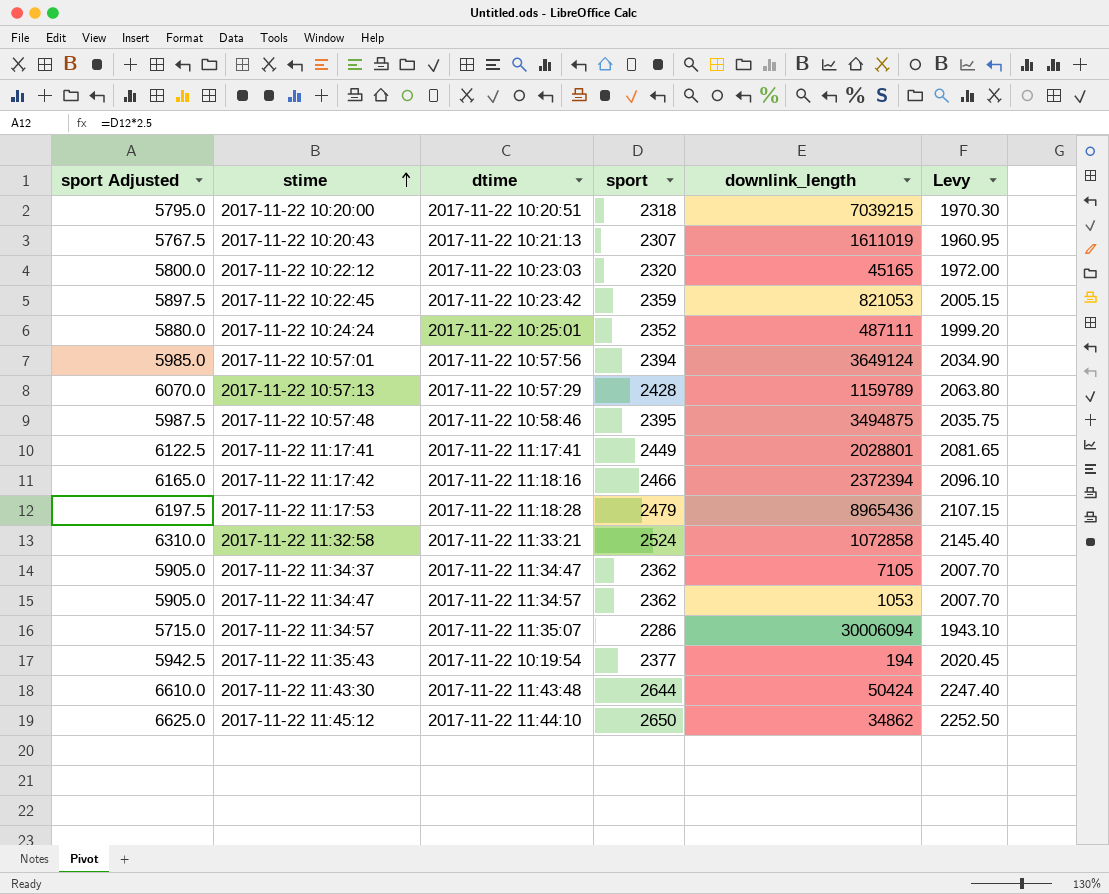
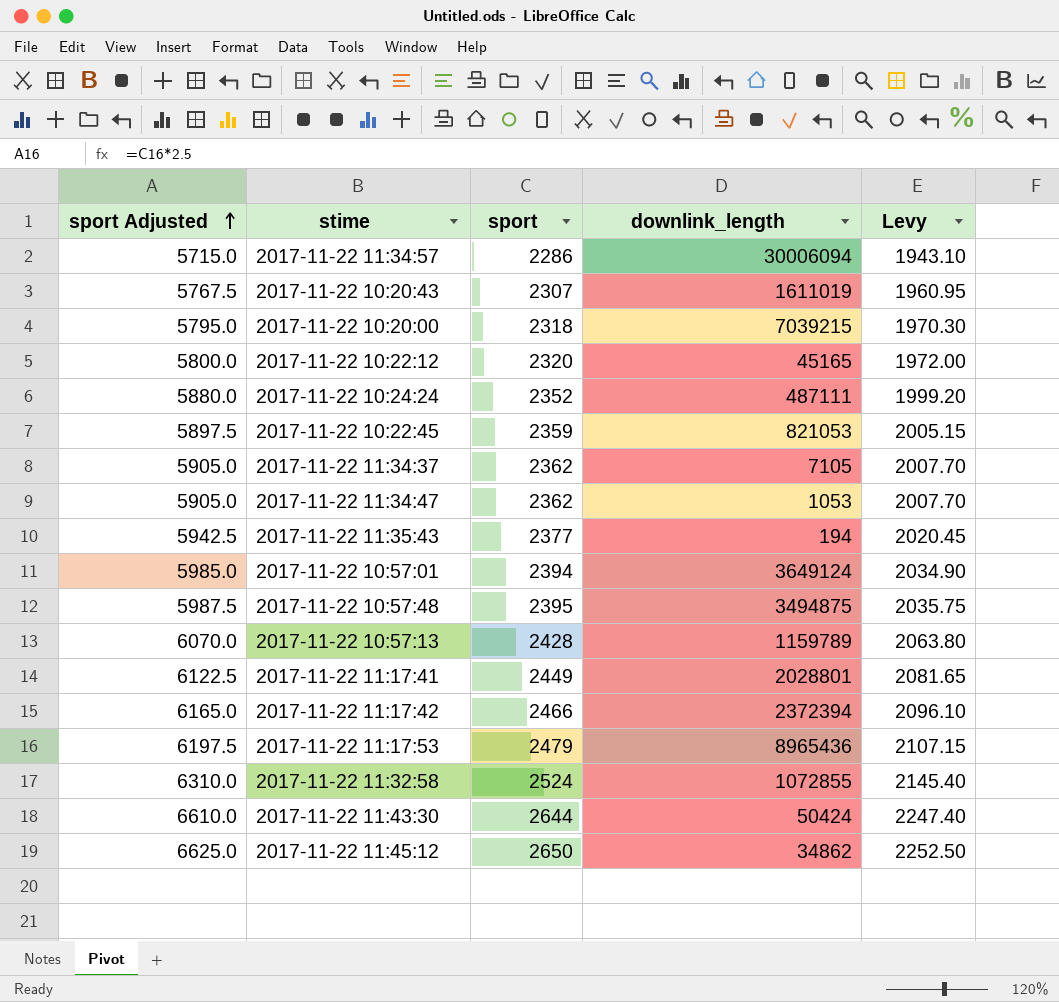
row order: stime ascending -> sport Adjusted ascending
column dtime | position: 3 -> none
2017-11-22 11:32:58 | downlink_length: 1072858 -> 1072855

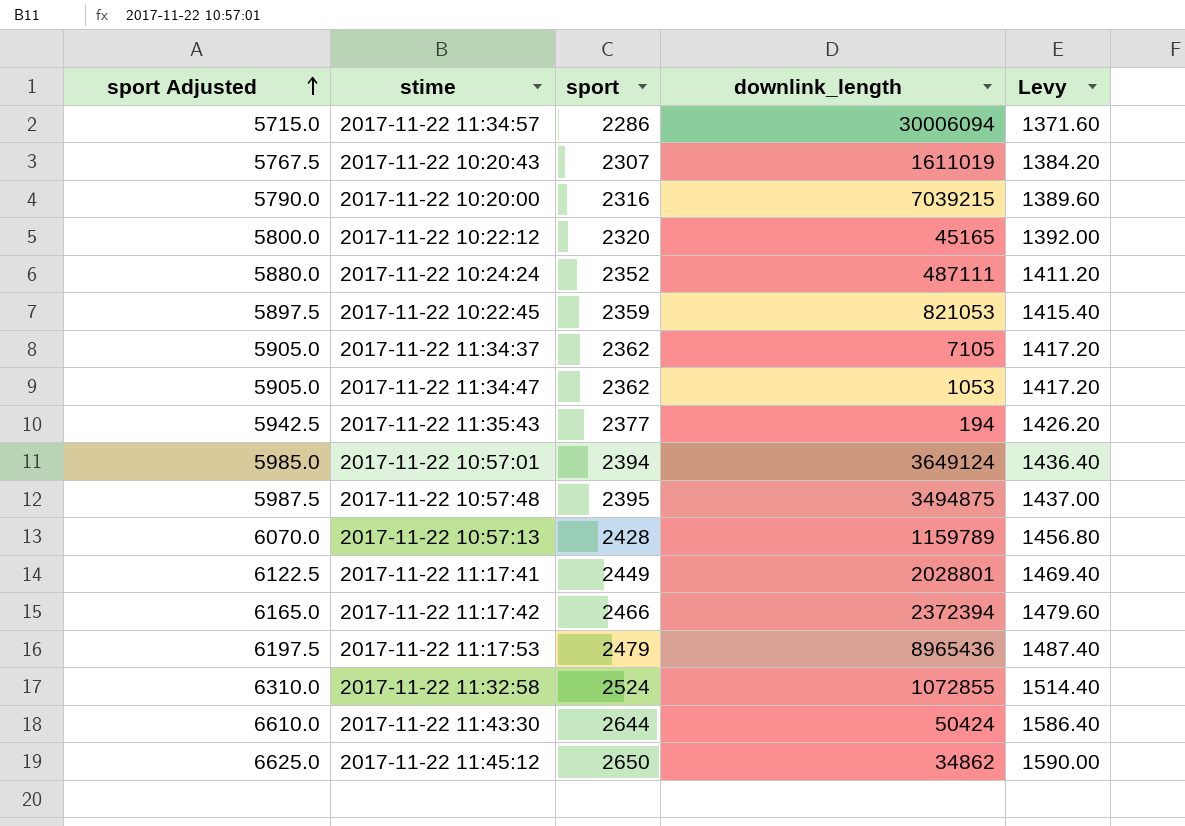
column Levy | formula: [sport] * 0.85 -> [sport] * 0.6
2017-11-22 10:20:00 | sport Adjusted: 5795.0 -> 5790.0
2017-11-22 10:20:00 | sport: 2318 -> 2316

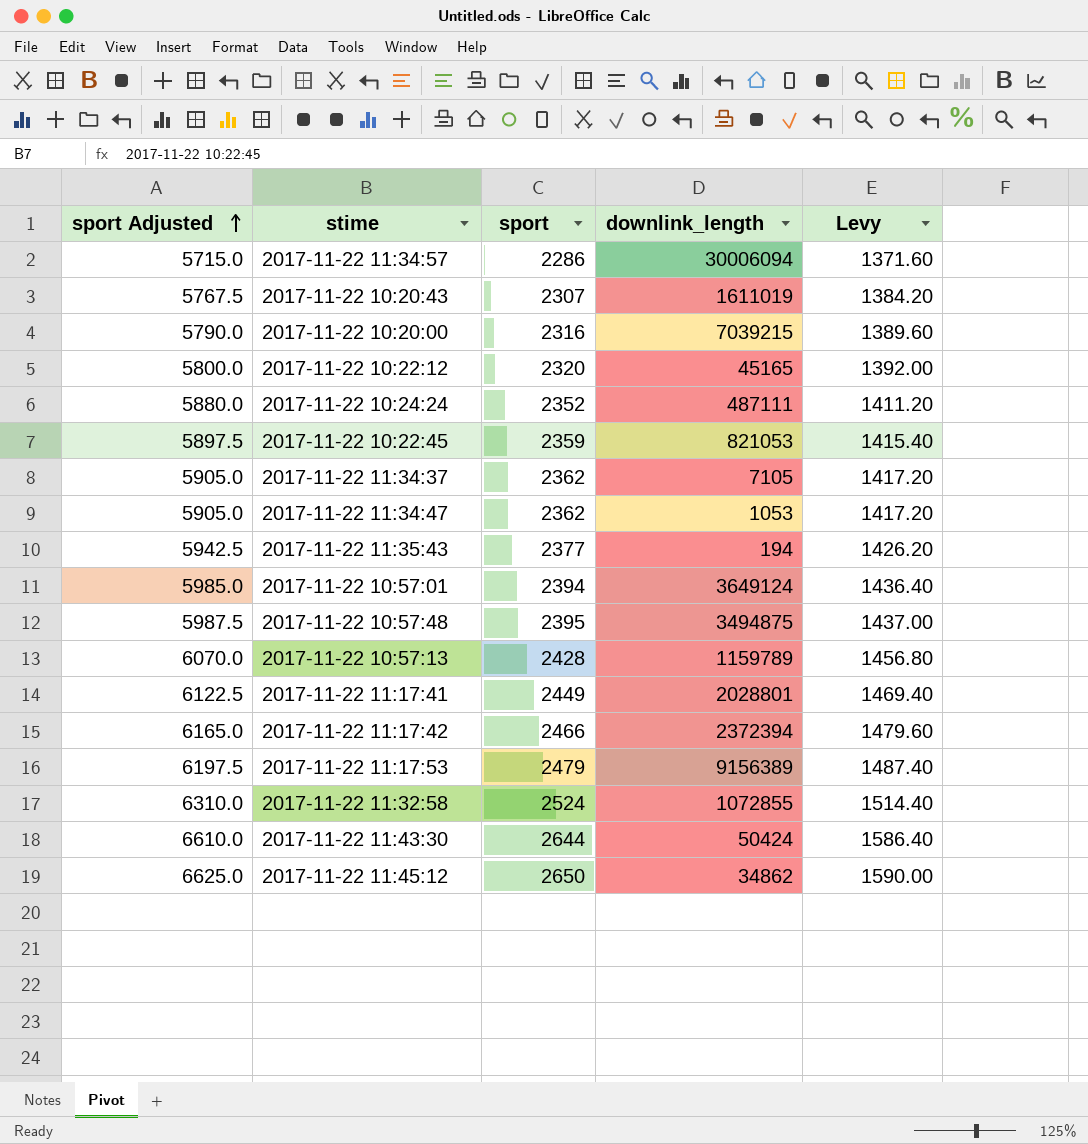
2017-11-22 11:17:53 | downlink_length: 8965436 -> 9156389

